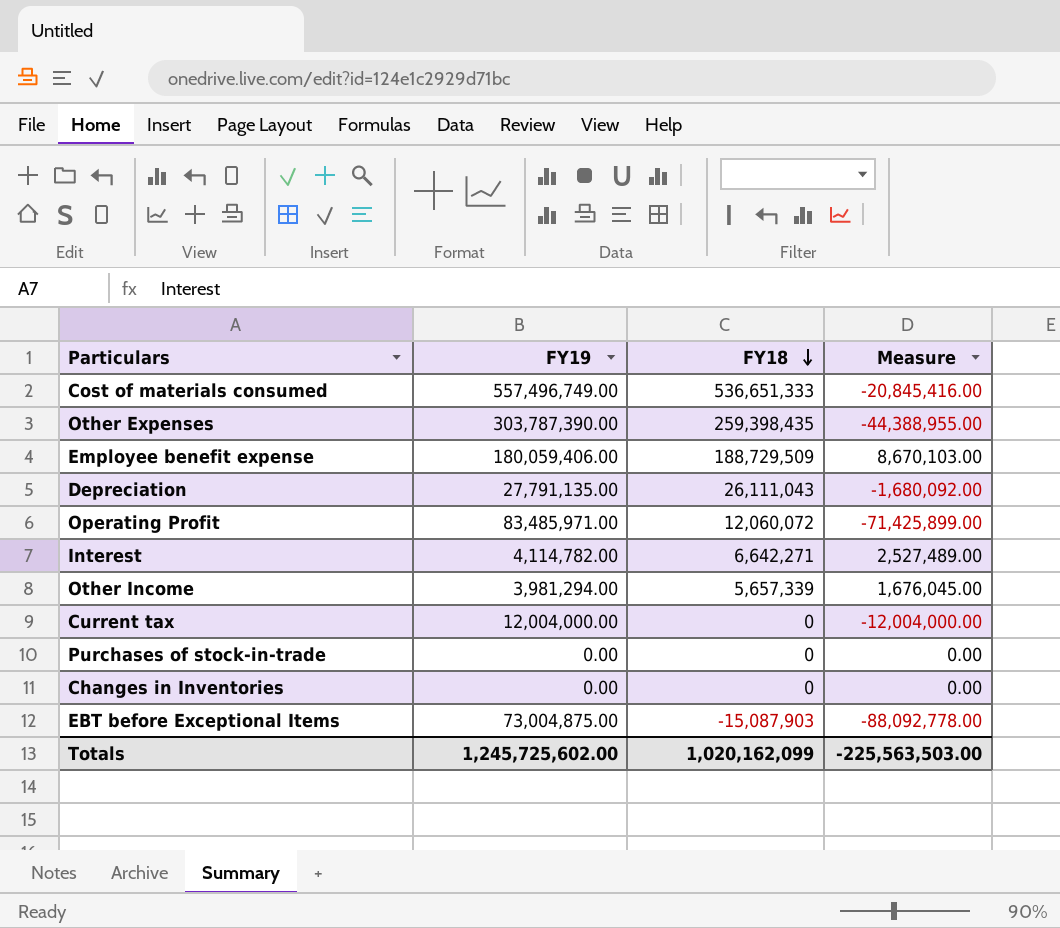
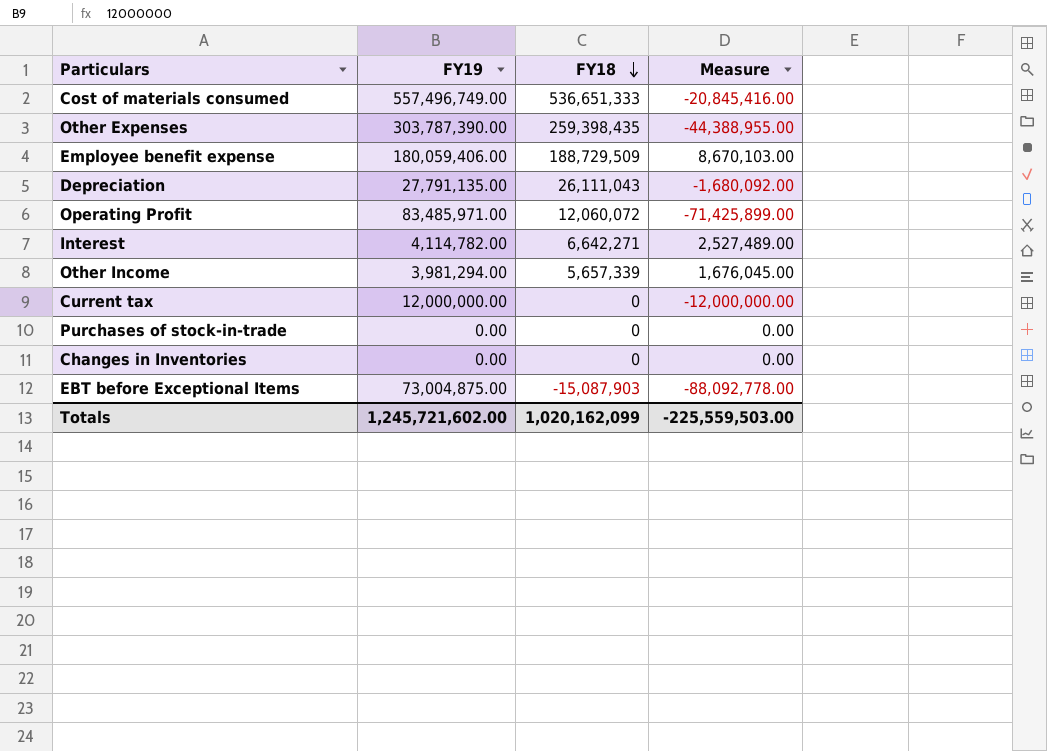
Current tax | FY19: 12,004,000.00 -> 12,000,000.00
Current tax | Measure: -12,004,000.00 -> -12,000,000.00
Totals | FY19: 1,245,725,602.00 -> 1,245,721,602.00
Totals | Measure: -225,563,503.00 -> -225,559,503.00

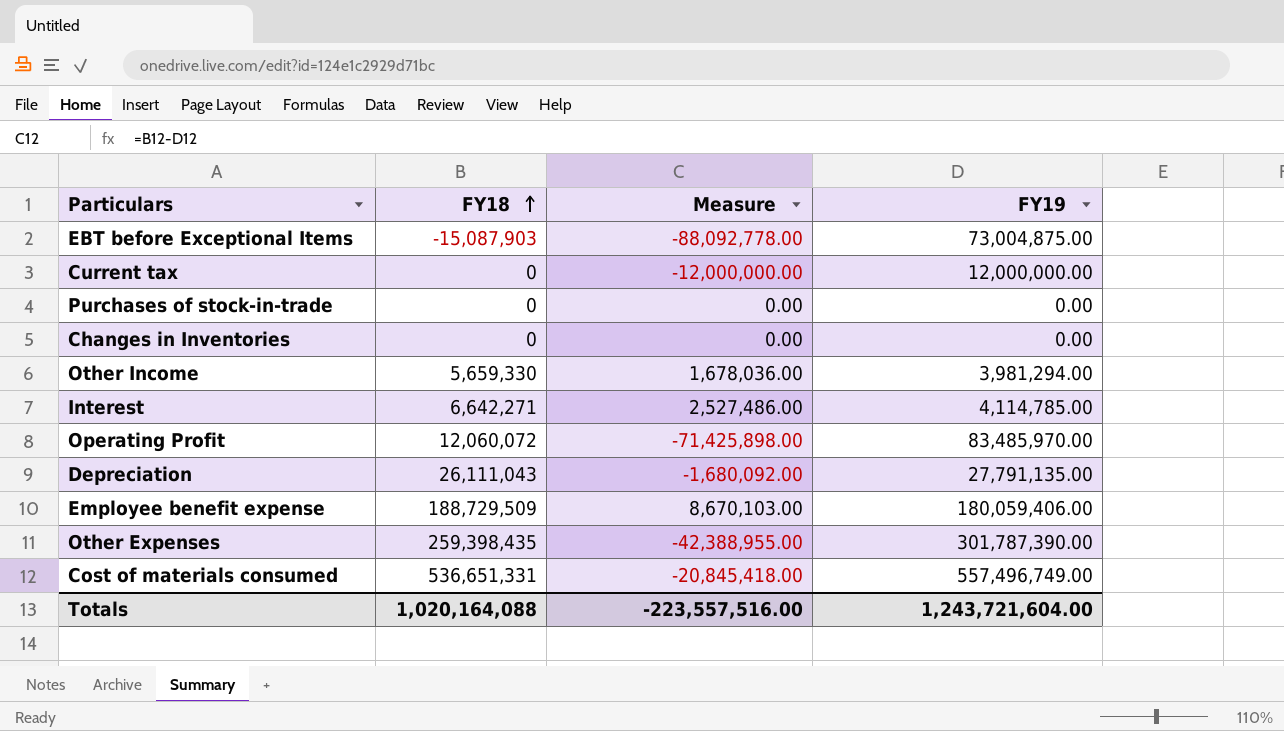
row order: FY18 descending -> FY18 ascending
column FY19 | position: 2 -> 4
Other Income | FY18: 5,657,339 -> 5,659,330
Other Income | Measure: 1,676,045.00 -> 1,678,036.00
Interest | Measure: 2,527,489.00 -> 2,527,486.00
Interest | FY19: 4,114,782.00 -> 4,114,785.00
Operating Profit | Measure: -71,425,899.00 -> -71,425,898.00
Operating Profit | FY19: 83,485,971.00 -> 83,485,970.00
Other Expenses | Measure: -44,388,955.00 -> -42,388,955.00
Other Expenses | FY19: 303,787,390.00 -> 301,787,390.00
Cost of materials consumed | FY18: 536,651,333 -> 536,651,331
Cost of materials consumed | Measure: -20,845,416.00 -> -20,845,418.00
Totals | FY18: 1,020,162,099 -> 1,020,164,088
Totals | Measure: -225,559,503.00 -> -223,557,516.00
Totals | FY19: 1,245,721,602.00 -> 1,243,721,604.00

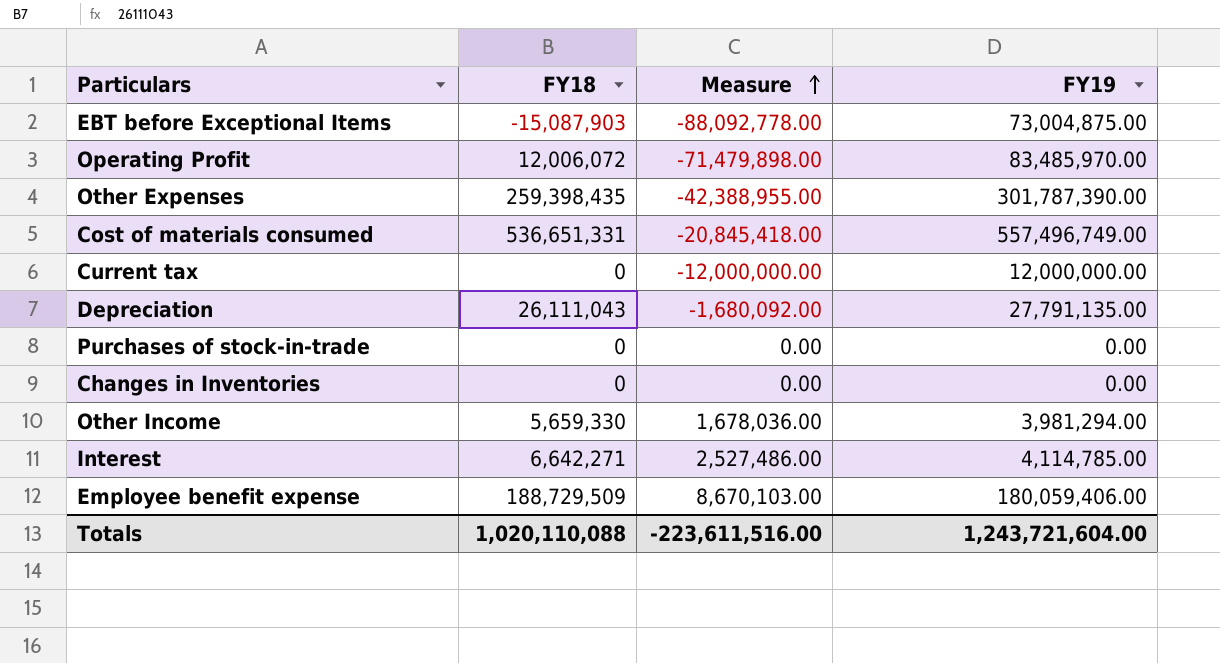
row order: FY18 ascending -> Measure ascending
Operating Profit | FY18: 12,060,072 -> 12,006,072
Operating Profit | Measure: -71,425,898.00 -> -71,479,898.00
Totals | FY18: 1,020,164,088 -> 1,020,110,088
Totals | Measure: -223,557,516.00 -> -223,611,516.00

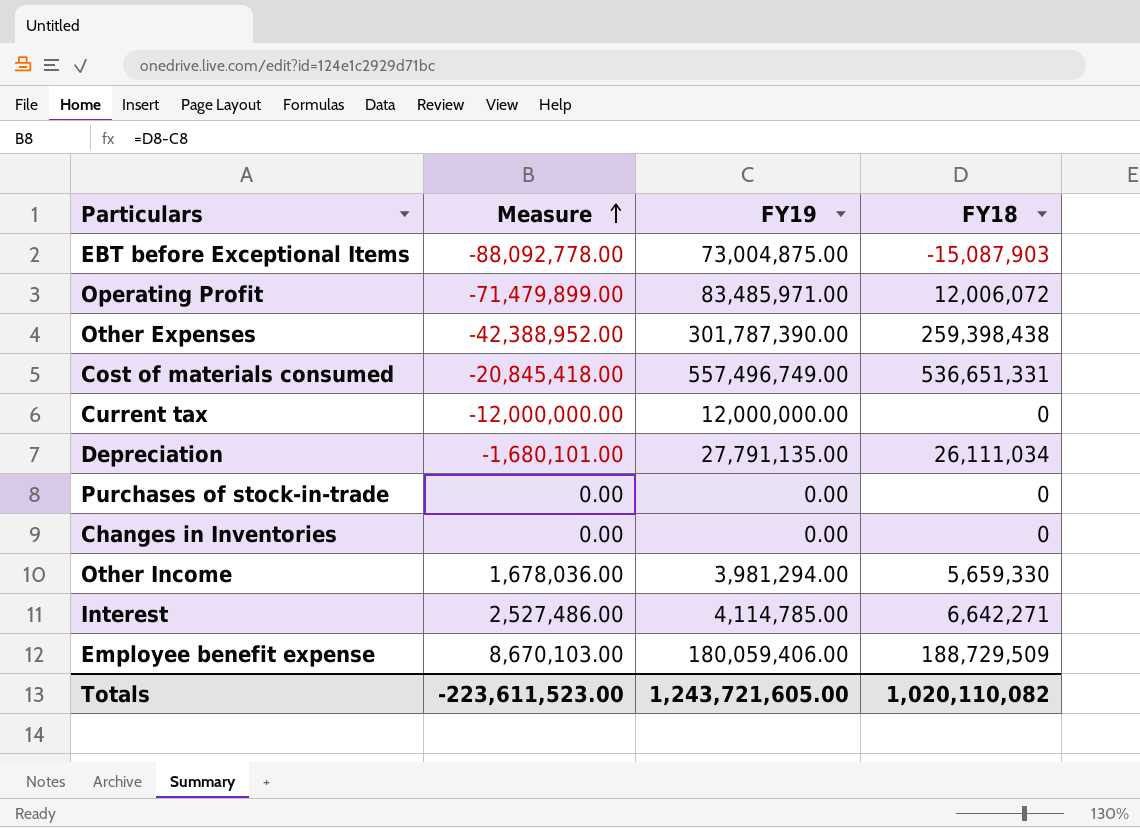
column FY18 | position: 2 -> 4
Operating Profit | Measure: -71,479,898.00 -> -71,479,899.00
Operating Profit | FY19: 83,485,970.00 -> 83,485,971.00
Other Expenses | Measure: -42,388,955.00 -> -42,388,952.00
Other Expenses | FY18: 259,398,435 -> 259,398,438
Depreciation | Measure: -1,680,092.00 -> -1,680,101.00
Depreciation | FY18: 26,111,043 -> 26,111,034
Totals | Measure: -223,611,516.00 -> -223,611,523.00
Totals | FY19: 1,243,721,604.00 -> 1,243,721,605.00
Totals | FY18: 1,020,110,088 -> 1,020,110,082

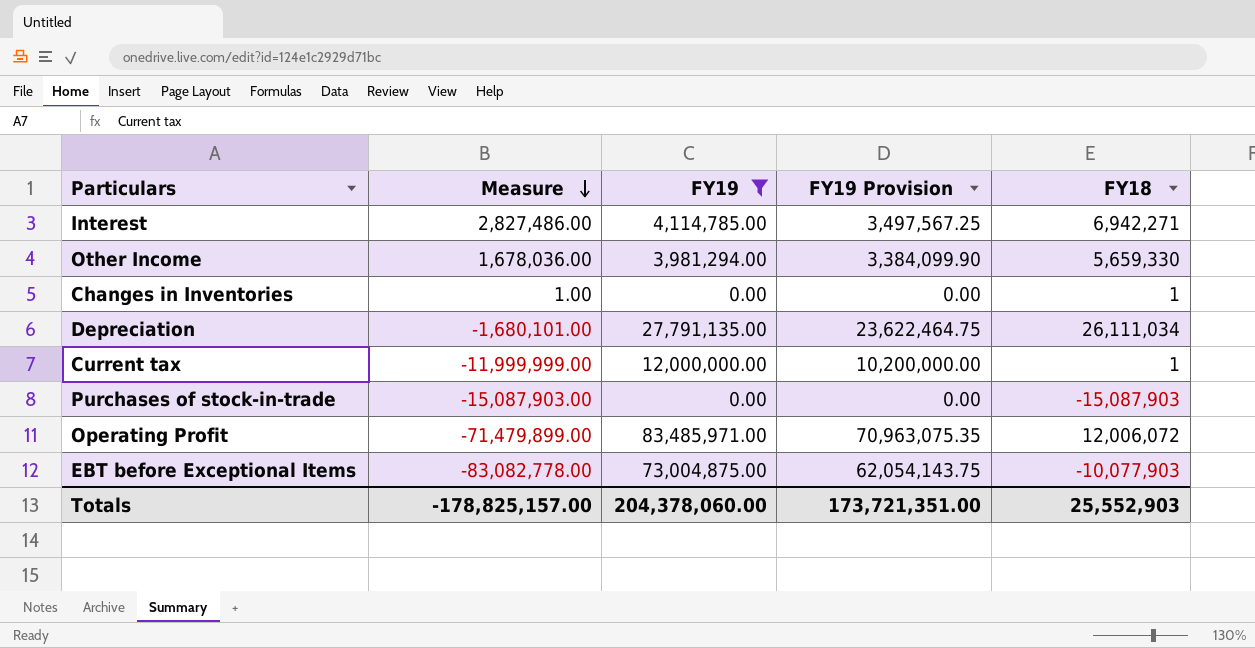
filter: none -> FY19 <= 83,485,971.00
row order: Measure ascending -> Measure descending
column FY19 Provision | formula: none -> [FY19] * 0.85
Interest | Measure: 2,527,486.00 -> 2,827,486.00
Interest | FY18: 6,642,271 -> 6,942,271
Changes in Inventories | Measure: 0.00 -> 1.00
Changes in Inventories | FY18: 0 -> 1
Current tax | Measure: -12,000,000.00 -> -11,999,999.00
Current tax | FY18: 0 -> 1
Purchases of stock-in-trade | Measure: 0.00 -> -15,087,903.00
Purchases of stock-in-trade | FY18: 0 -> -15,087,903
EBT before Exceptional Items | Measure: -88,092,778.00 -> -83,082,778.00
EBT before Exceptional Items | FY18: -15,087,903 -> -10,077,903
Totals | Measure: -223,611,523.00 -> -178,825,157.00
Totals | FY19: 1,243,721,605.00 -> 204,378,060.00
Totals | FY18: 1,020,110,082 -> 25,552,903

